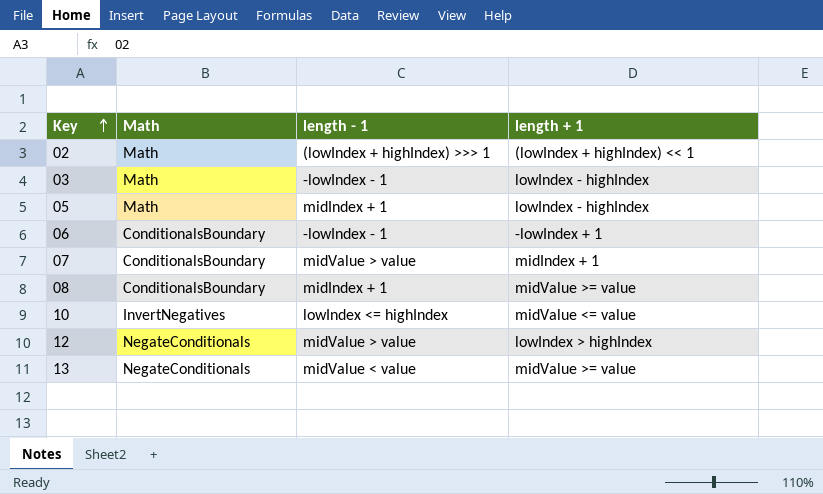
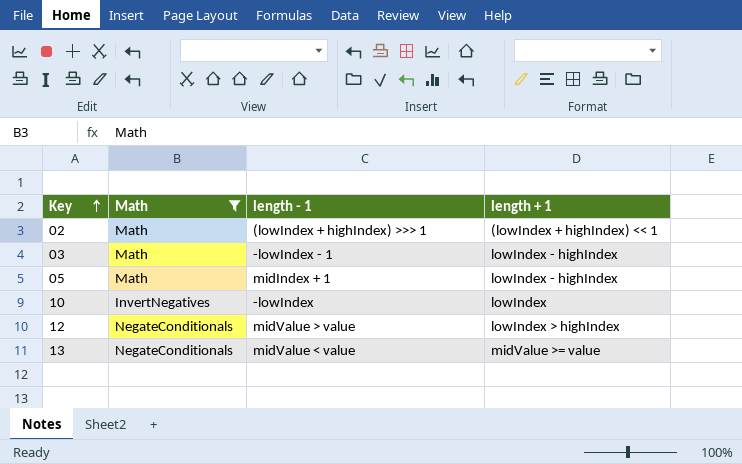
filter: none -> Math != ConditionalsBoundary
10 | length - 1: lowIndex <= highIndex -> -lowIndex
10 | length + 1: midValue <= value -> lowIndex

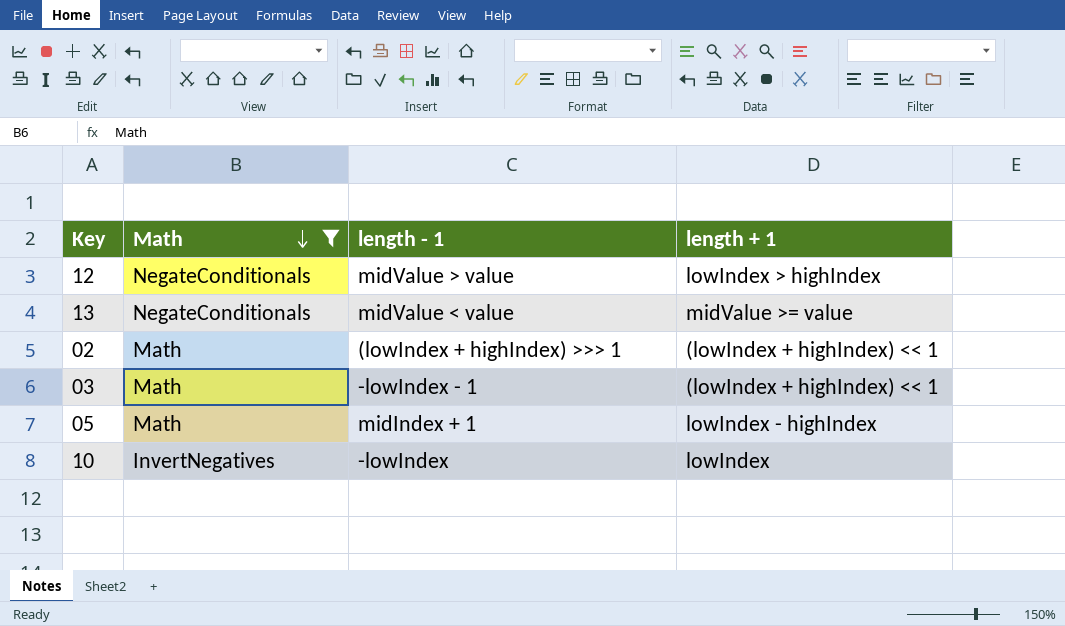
row order: Key ascending -> Math descending
03 | length + 1: lowIndex - highIndex -> (lowIndex + highIndex) << 1

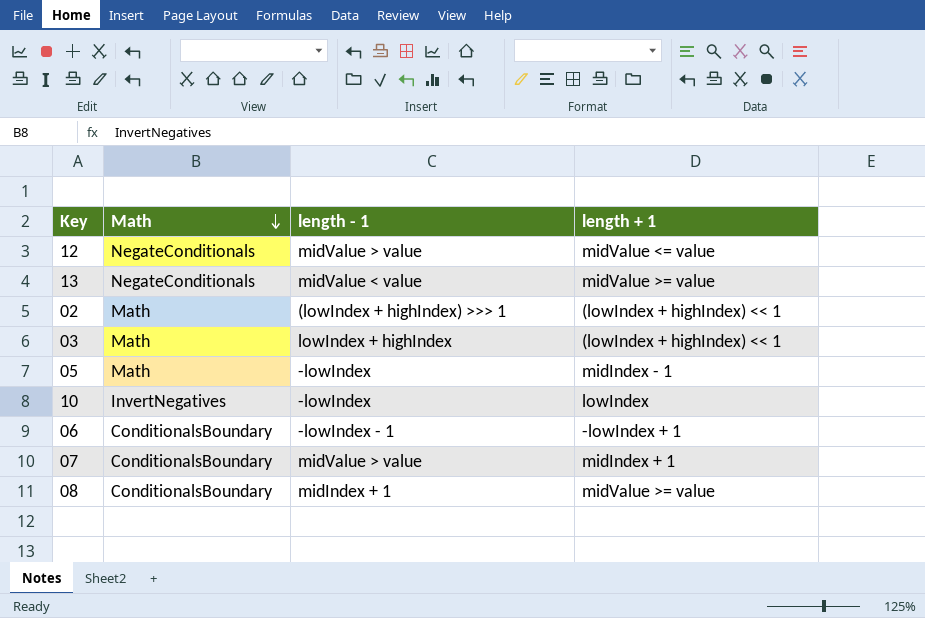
filter: Math != ConditionalsBoundary -> none
12 | length + 1: lowIndex > highIndex -> midValue <= value
03 | length - 1: -lowIndex - 1 -> lowIndex + highIndex
05 | length - 1: midIndex + 1 -> -lowIndex
05 | length + 1: lowIndex - highIndex -> midIndex - 1

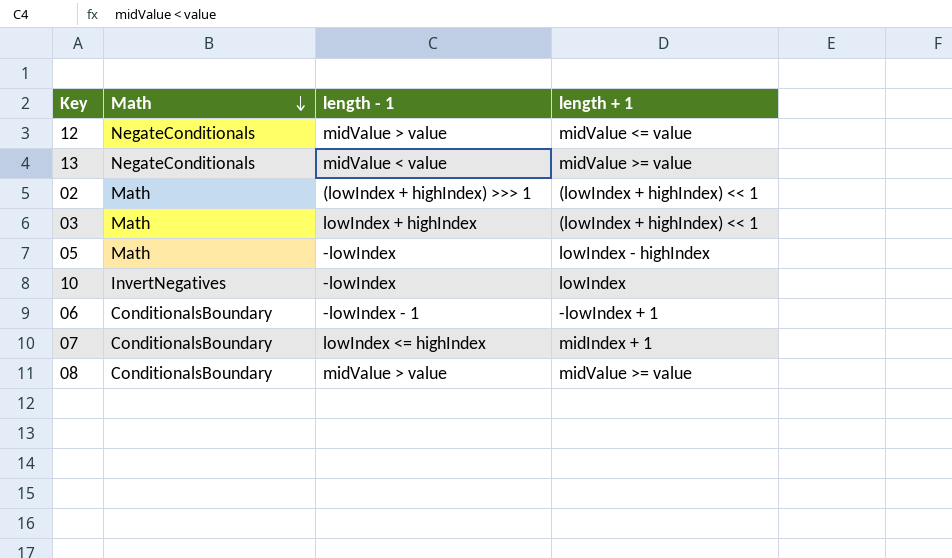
05 | length + 1: midIndex - 1 -> lowIndex - highIndex
07 | length - 1: midValue > value -> lowIndex <= highIndex
08 | length - 1: midIndex + 1 -> midValue > value

